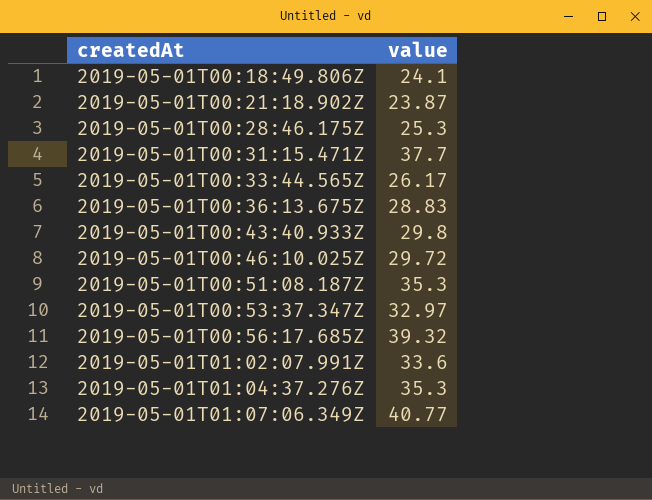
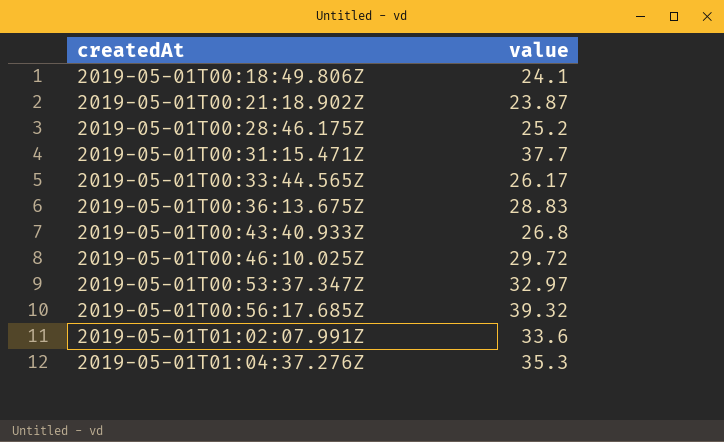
row 2019-05-01T00:51:08.187Z: 35.3 -> none
row 2019-05-01T01:07:06.349Z: 40.77 -> none
2019-05-01T00:28:46.175Z | value: 25.3 -> 25.2
2019-05-01T00:43:40.933Z | value: 29.8 -> 26.8

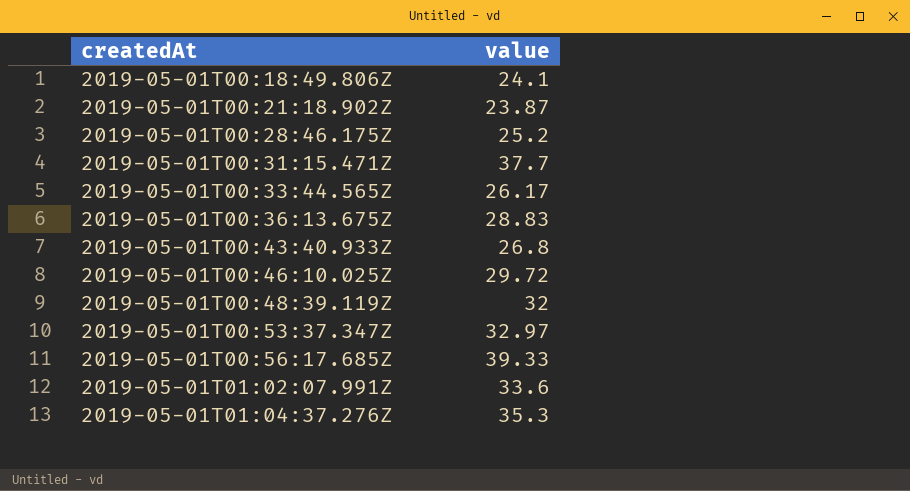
row 2019-05-01T00:48:39.119Z: none -> 32
2019-05-01T00:56:17.685Z | value: 39.32 -> 39.33

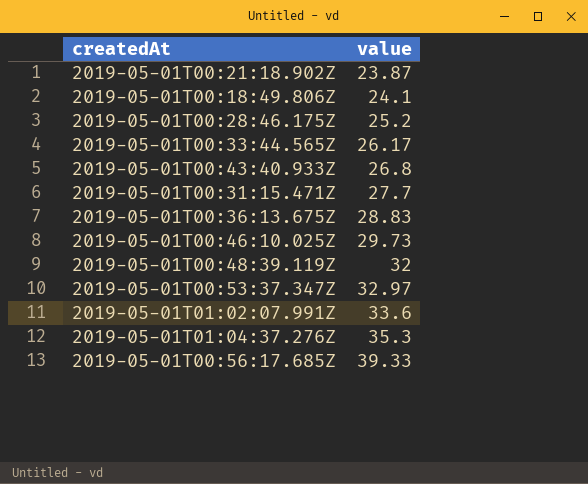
row order: createdAt ascending -> value ascending
2019-05-01T00:31:15.471Z | value: 37.7 -> 27.7
2019-05-01T00:46:10.025Z | value: 29.72 -> 29.73

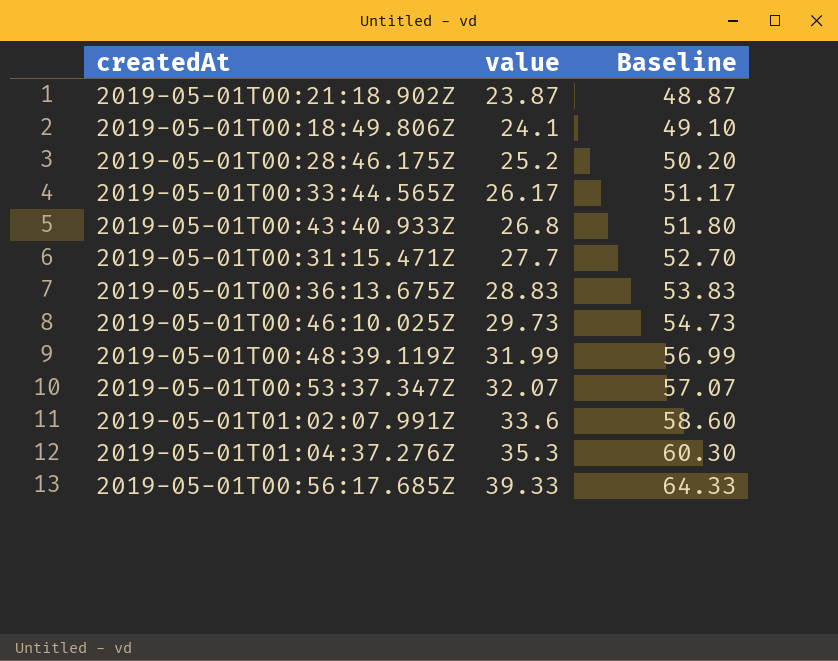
column Baseline | formula: none -> [value] + 25
2019-05-01T00:48:39.119Z | value: 32 -> 31.99
2019-05-01T00:53:37.347Z | value: 32.97 -> 32.07

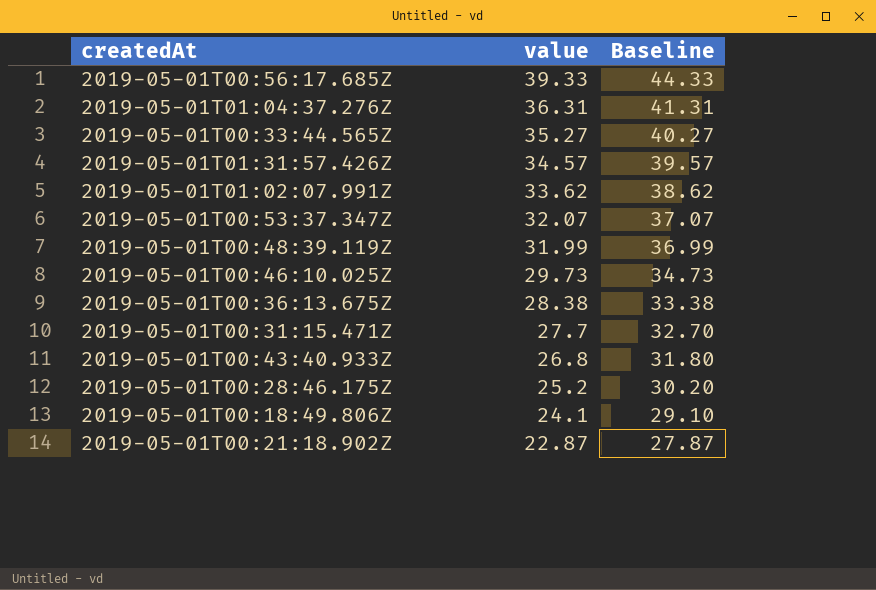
row order: value ascending -> value descending
column Baseline | formula: [value] + 25 -> [value] + 5
2019-05-01T01:04:37.276Z | value: 35.3 -> 36.31
2019-05-01T00:33:44.565Z | value: 26.17 -> 35.27
row 2019-05-01T01:31:57.426Z: none -> 34.57 | 39.57
2019-05-01T01:02:07.991Z | value: 33.6 -> 33.62
2019-05-01T00:36:13.675Z | value: 28.83 -> 28.38
2019-05-01T00:21:18.902Z | value: 23.87 -> 22.87

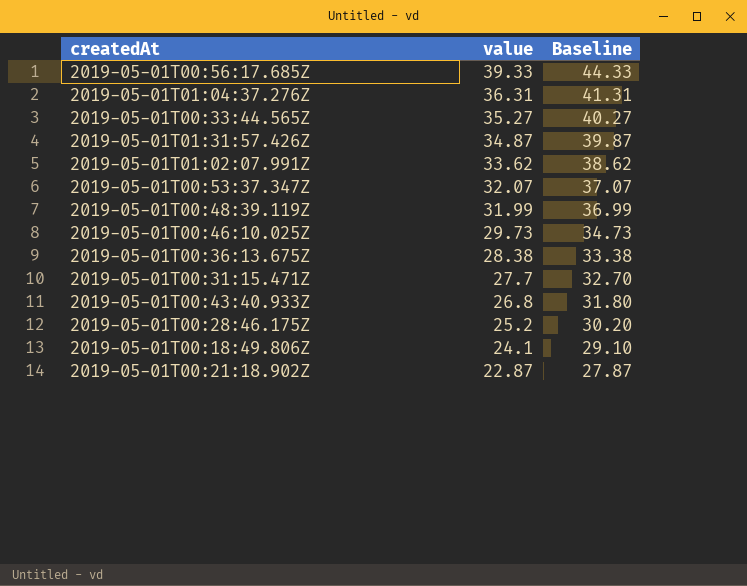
2019-05-01T01:31:57.426Z | value: 34.57 -> 34.87
2019-05-01T01:31:57.426Z | Baseline: 39.57 -> 39.87

